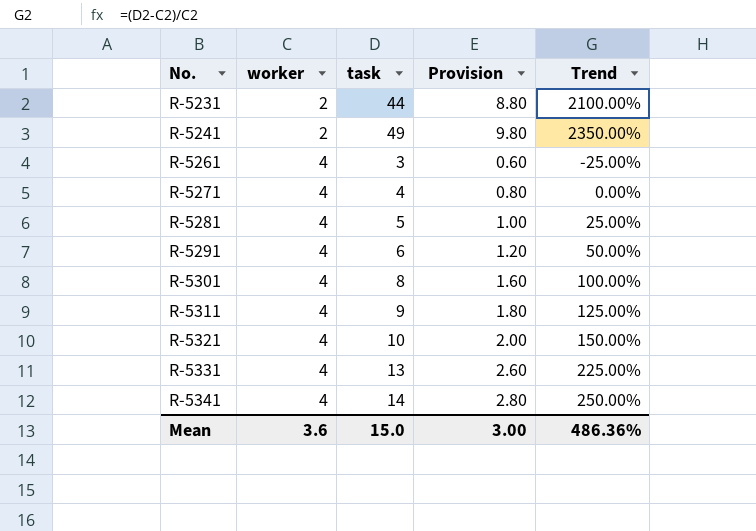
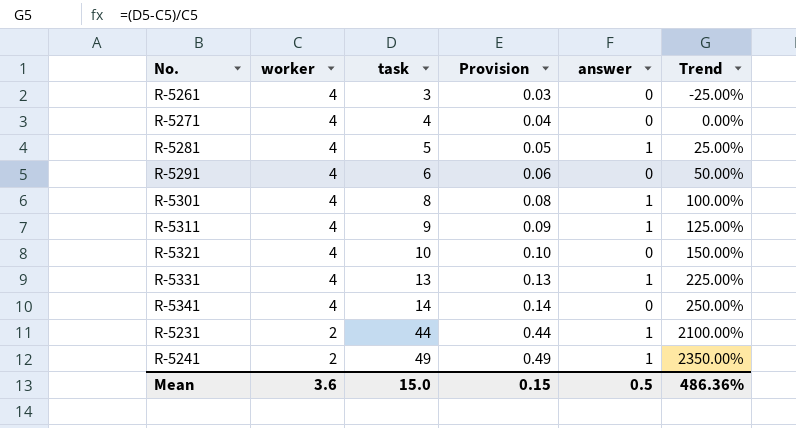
row order: No. ascending -> worker descending
column Provision | formula: [task] * 0.2 -> [task] * 0.01
column answer | position: none -> 5
Mean | Provision: 3.00 -> 0.15

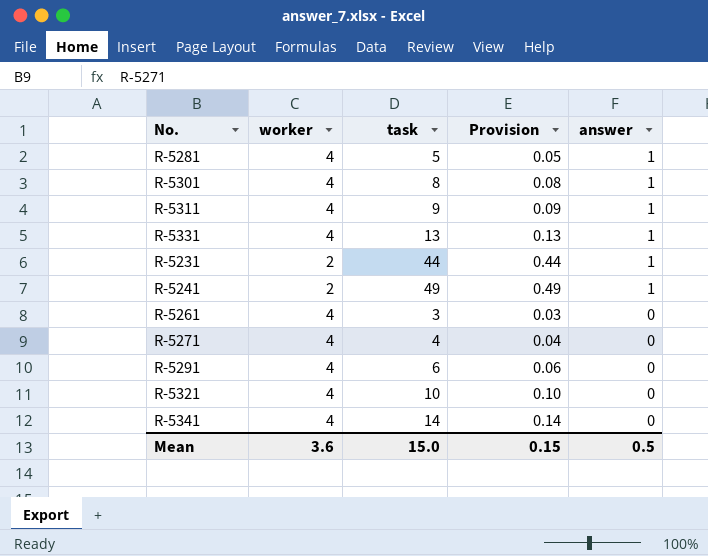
row order: worker descending -> answer descending
column Trend | formula: ([task] - [worker]) / [worker] -> none

